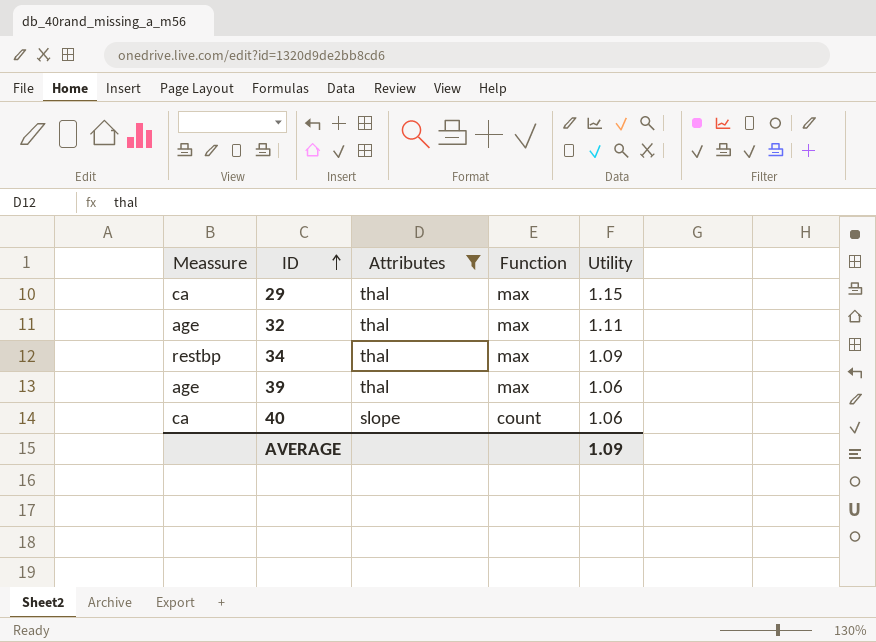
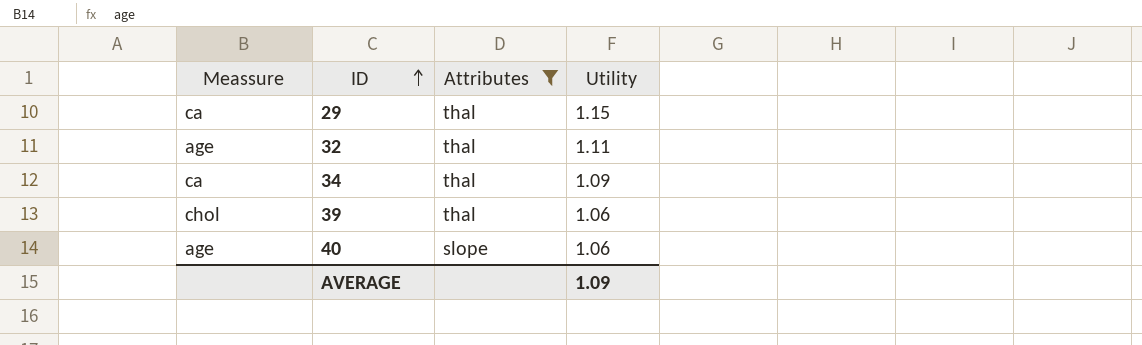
column Function | position: 4 -> none
34 | Meassure: restbp -> ca
39 | Meassure: age -> chol
40 | Meassure: ca -> age

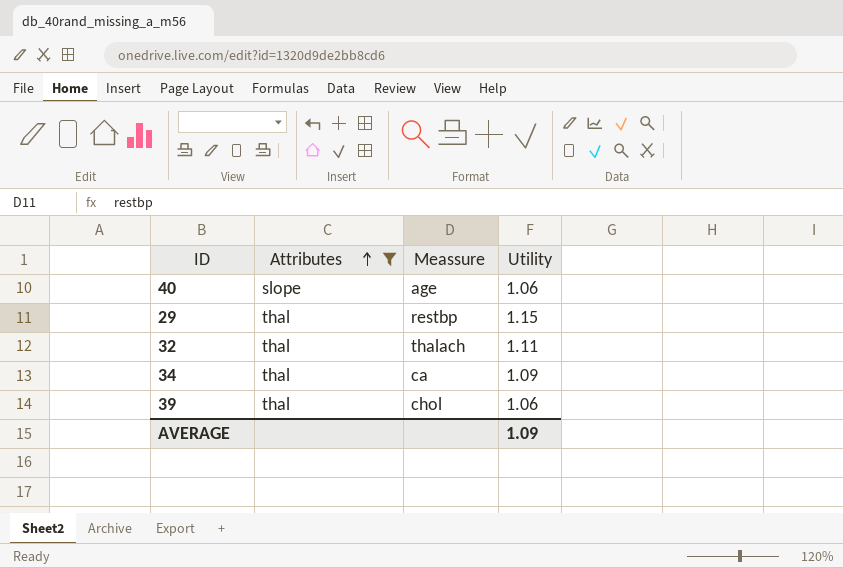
row order: ID ascending -> Attributes ascending
column Meassure | position: 1 -> 3
29 | Meassure: ca -> restbp
32 | Meassure: age -> thalach

